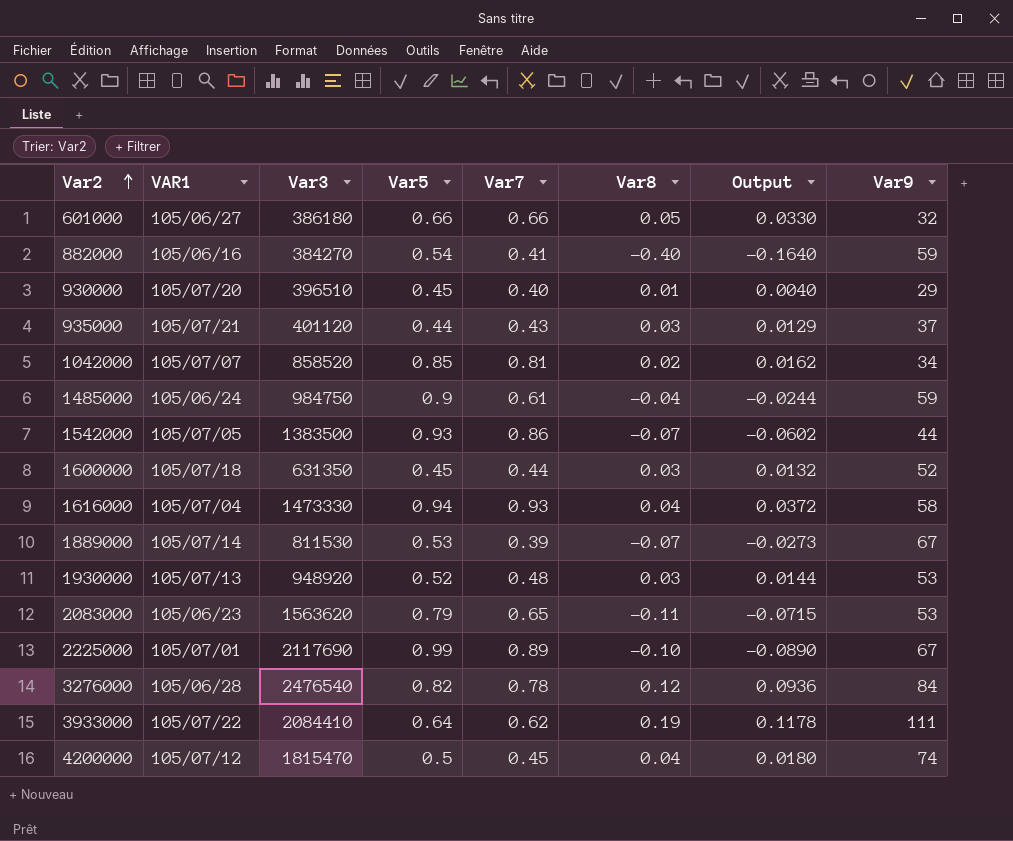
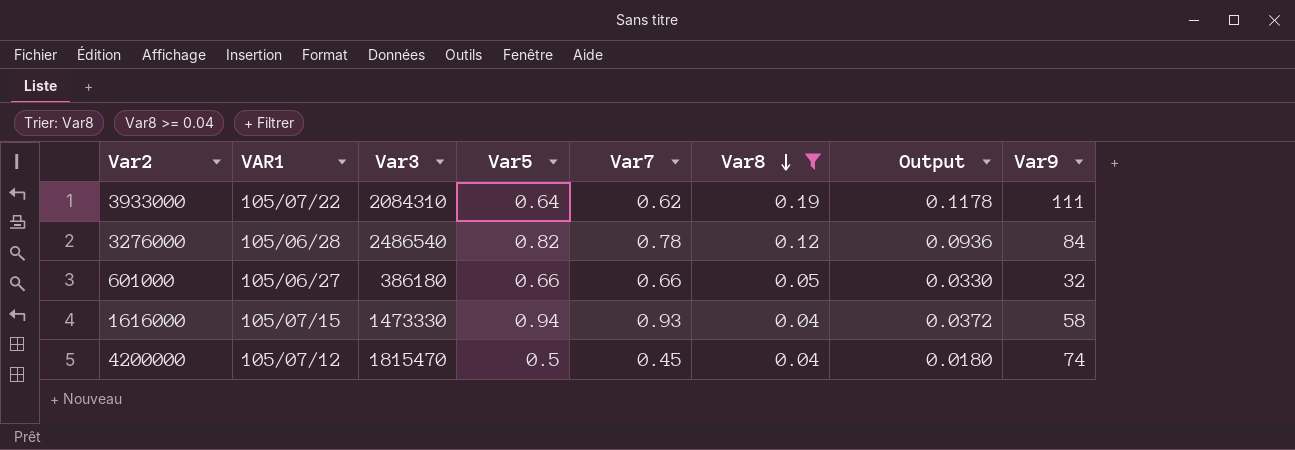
filter: none -> Var8 >= 0.04
row order: Var2 ascending -> Var8 descending
3933000 | Var3: 2084410 -> 2084310
3276000 | Var3: 2476540 -> 2486540
1616000 | VAR1: 105/07/04 -> 105/07/15

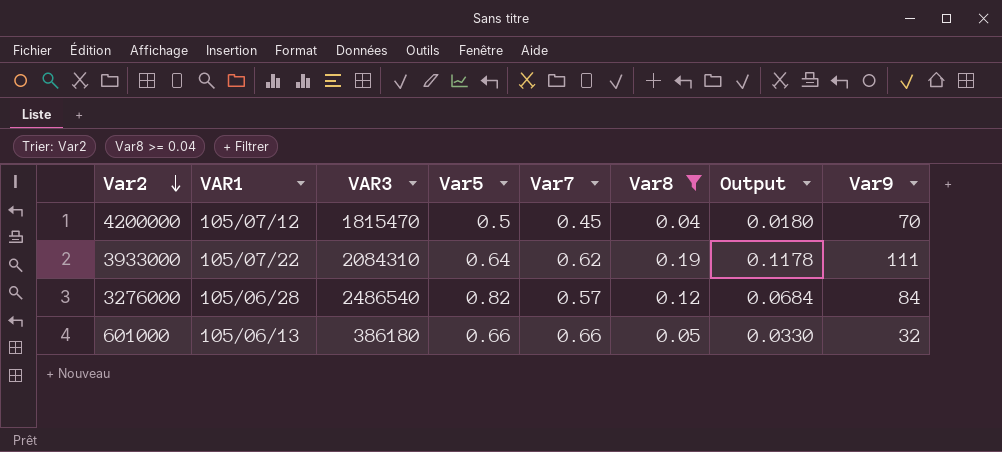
row order: Var8 descending -> Var2 descending
column name: Var3 -> VAR3
row 1616000: 105/07/15 | 1473330 | 0.94 | 0.93 | 0.04 | 0.0372 | 58 -> none
4200000 | Var9: 74 -> 70
3276000 | Var7: 0.78 -> 0.57
3276000 | Output: 0.0936 -> 0.0684
601000 | VAR1: 105/06/27 -> 105/06/13

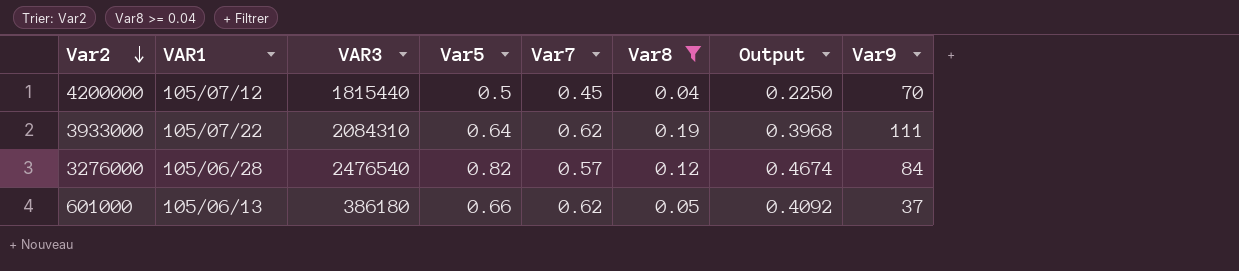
column Output | formula: [Var7] * [Var8] -> [Var5] * [Var7]
4200000 | VAR3: 1815470 -> 1815440
3276000 | VAR3: 2486540 -> 2476540
601000 | Var7: 0.66 -> 0.62
601000 | Var9: 32 -> 37

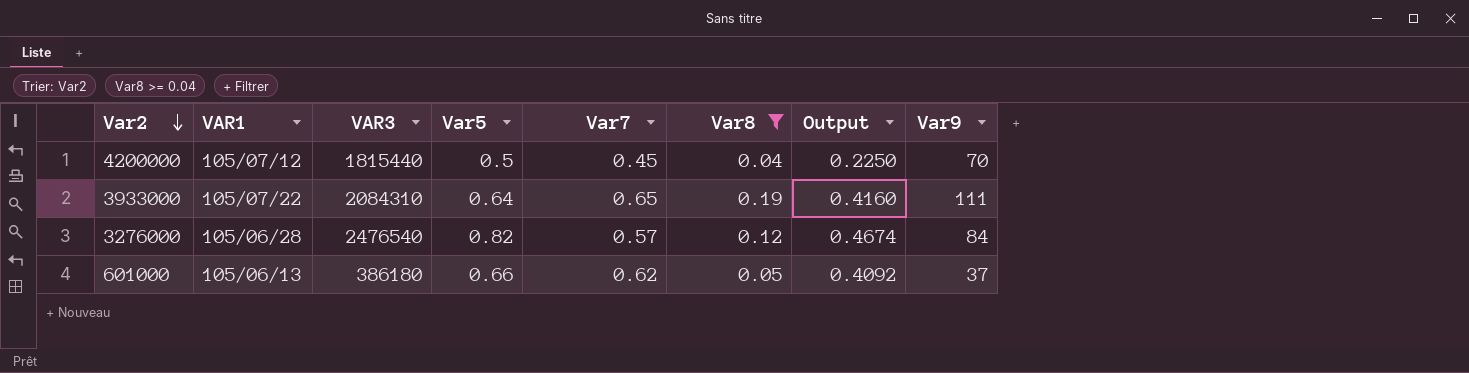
3933000 | Var7: 0.62 -> 0.65
3933000 | Output: 0.3968 -> 0.4160

